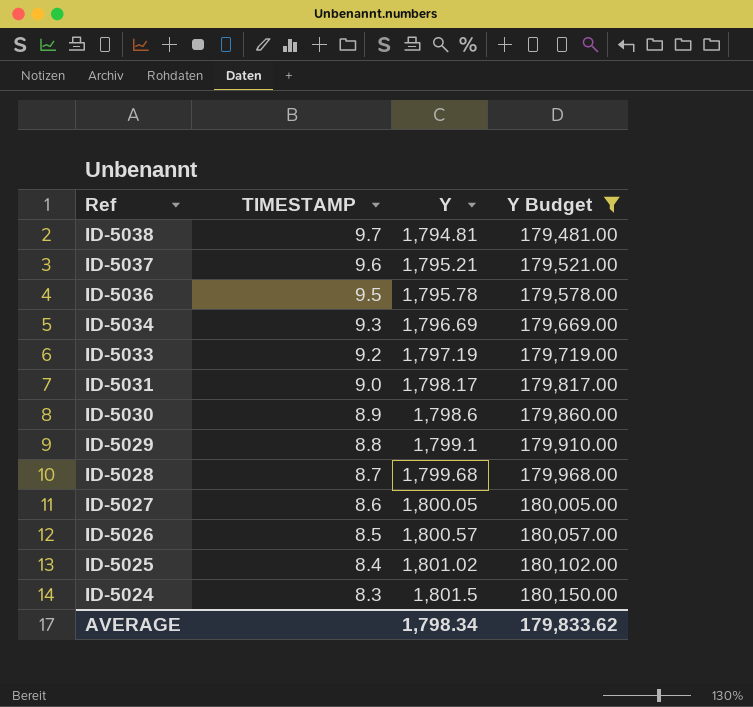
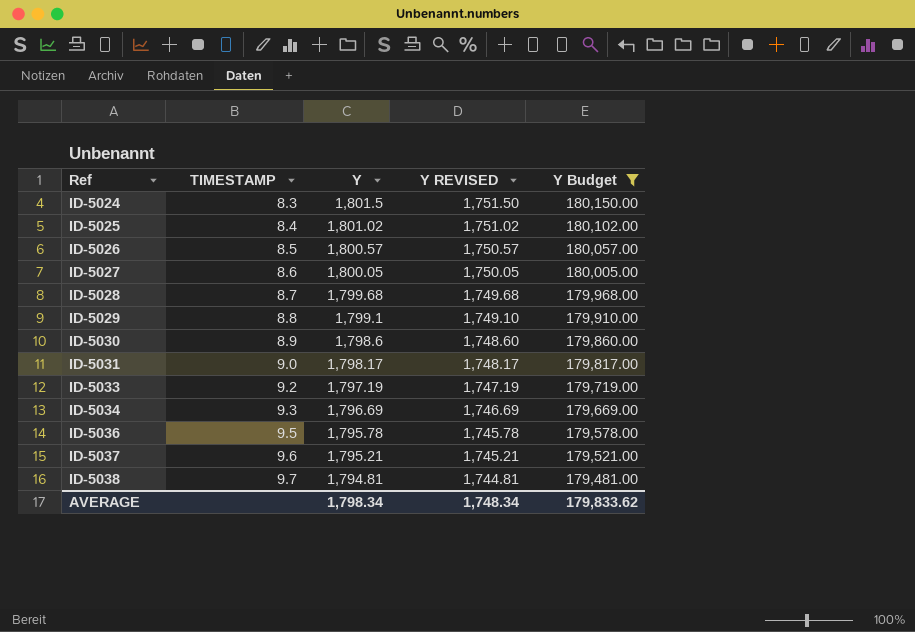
row order: Ref descending -> Ref ascending
column Y REVISED | formula: none -> [Y] - 50

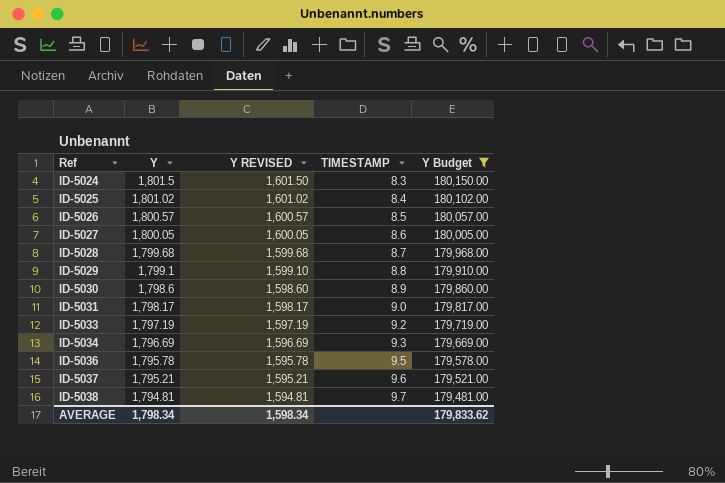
column Y REVISED | formula: [Y] - 50 -> [Y] - 200
column TIMESTAMP | position: 2 -> 4
AVERAGE | Y REVISED: 1,748.34 -> 1,598.34

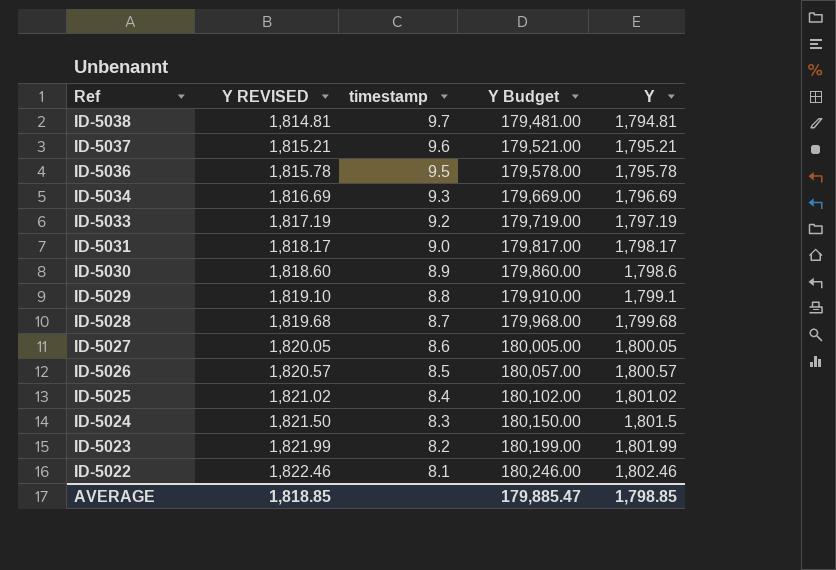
filter: Y Budget <= 180,150.00 -> none
row order: Ref ascending -> Ref descending
column Y REVISED | formula: [Y] - 200 -> [Y] + 20
column name: TIMESTAMP -> timestamp
column Y | position: 2 -> 5
AVERAGE | Y REVISED: 1,598.34 -> 1,818.85
AVERAGE | Y Budget: 179,833.62 -> 179,885.47
AVERAGE | Y: 1,798.34 -> 1,798.85

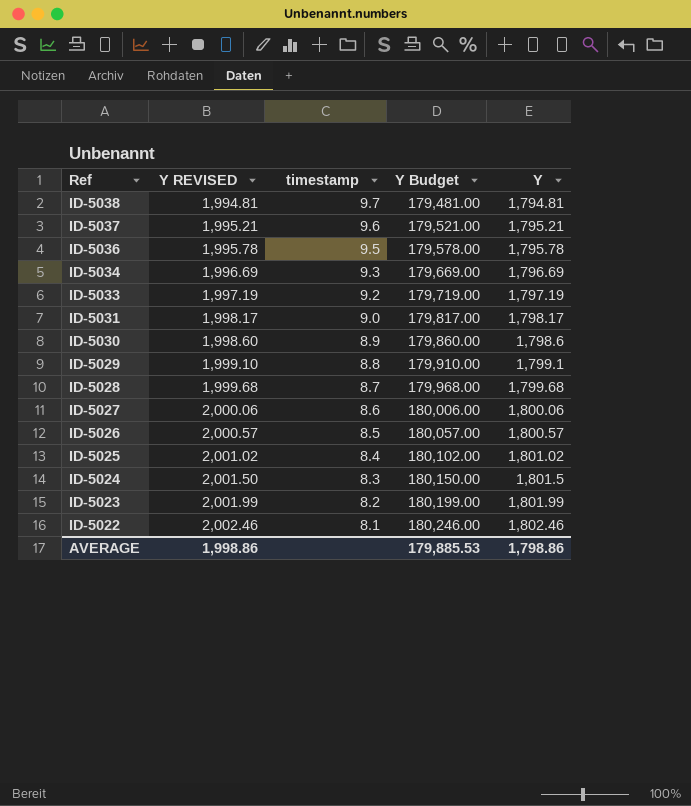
column Y REVISED | formula: [Y] + 20 -> [Y] + 200
ID-5027 | Y Budget: 180,005.00 -> 180,006.00
ID-5027 | Y: 1,800.05 -> 1,800.06
AVERAGE | Y REVISED: 1,818.85 -> 1,998.86
AVERAGE | Y Budget: 179,885.47 -> 179,885.53
AVERAGE | Y: 1,798.85 -> 1,798.86

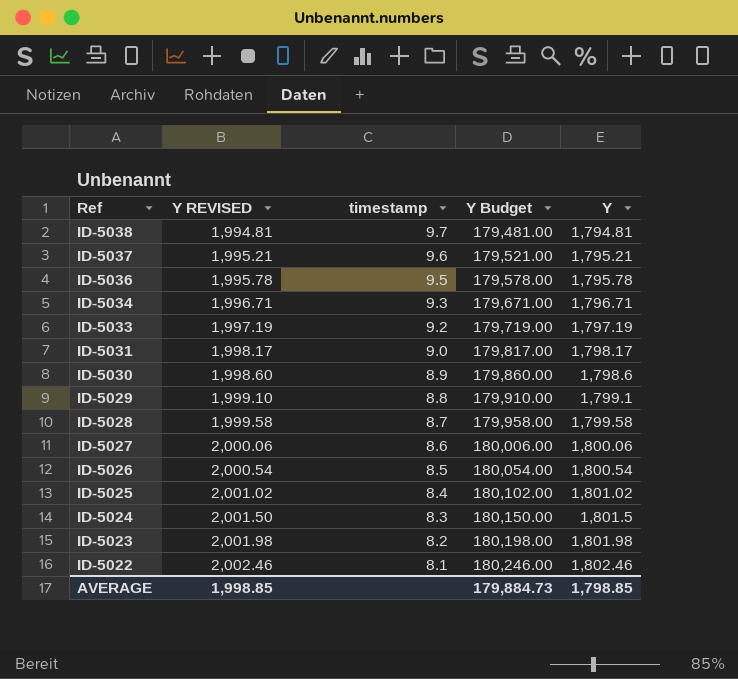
ID-5034 | Y REVISED: 1,996.69 -> 1,996.71
ID-5034 | Y Budget: 179,669.00 -> 179,671.00
ID-5034 | Y: 1,796.69 -> 1,796.71
ID-5028 | Y REVISED: 1,999.68 -> 1,999.58
ID-5028 | Y Budget: 179,968.00 -> 179,958.00
ID-5028 | Y: 1,799.68 -> 1,799.58
ID-5026 | Y REVISED: 2,000.57 -> 2,000.54
ID-5026 | Y Budget: 180,057.00 -> 180,054.00
ID-5026 | Y: 1,800.57 -> 1,800.54
ID-5023 | Y REVISED: 2,001.99 -> 2,001.98
ID-5023 | Y Budget: 180,199.00 -> 180,198.00
ID-5023 | Y: 1,801.99 -> 1,801.98
AVERAGE | Y REVISED: 1,998.86 -> 1,998.85
AVERAGE | Y Budget: 179,885.53 -> 179,884.73
AVERAGE | Y: 1,798.86 -> 1,798.85

